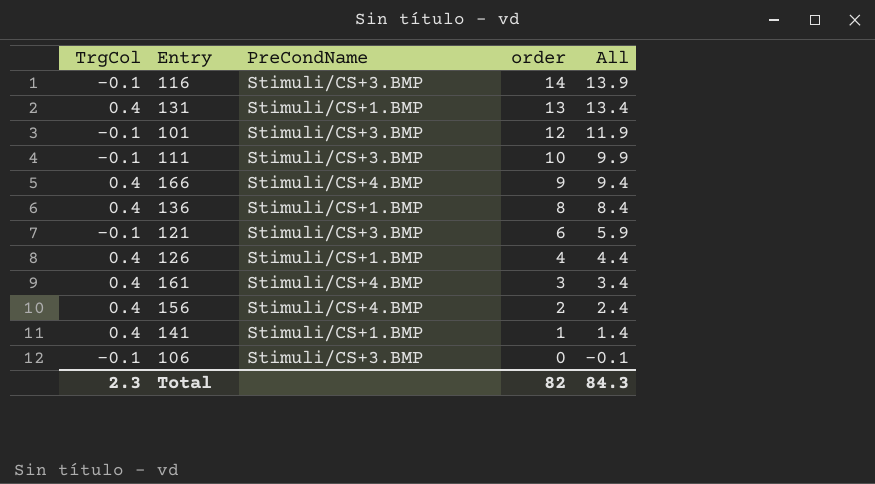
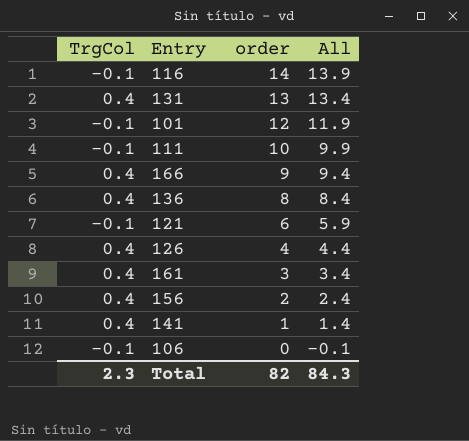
column PreCondName | position: 3 -> none

